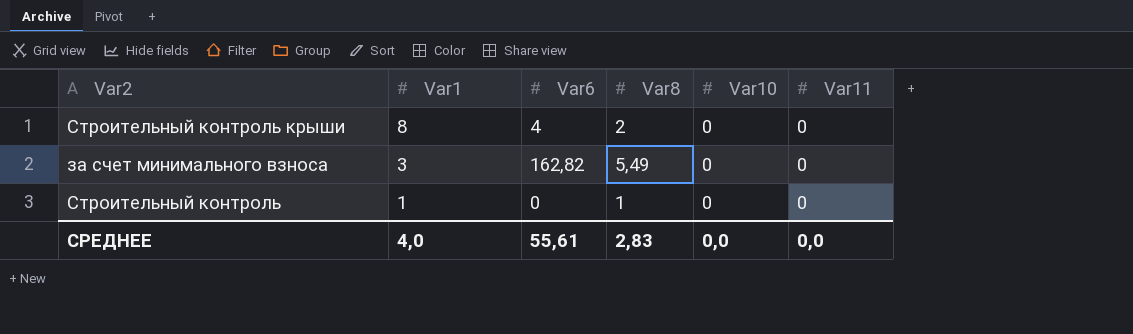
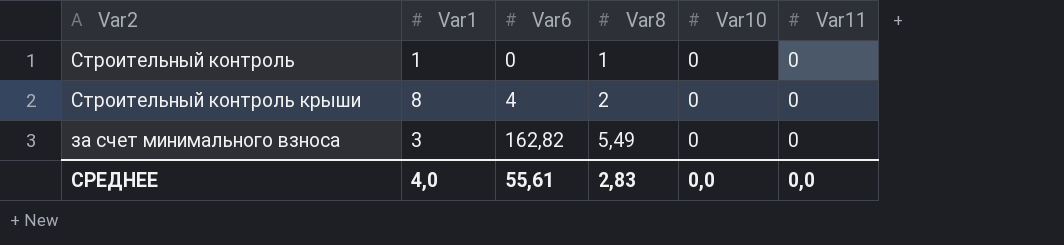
row order: Var1 descending -> Var6 ascending

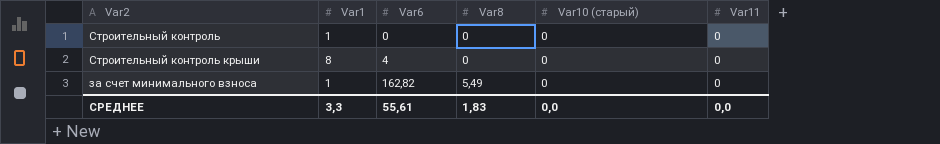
column name: Var10 -> Var10 (старый)
Строительный контроль | Var8: 1 -> 0
Строительный контроль крыши | Var8: 2 -> 0
за счет минимального взноса | Var1: 3 -> 1
СРЕДНЕЕ | Var1: 4,0 -> 3,3
СРЕДНЕЕ | Var8: 2,83 -> 1,83

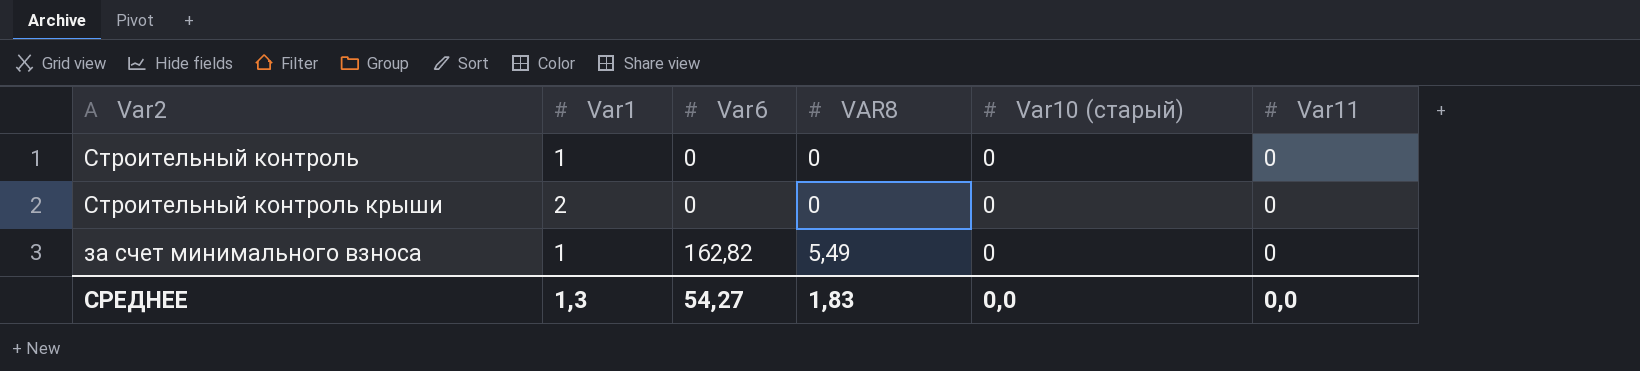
column name: Var8 -> VAR8
Строительный контроль крыши | Var1: 8 -> 2
Строительный контроль крыши | Var6: 4 -> 0
СРЕДНЕЕ | Var1: 3,3 -> 1,3
СРЕДНЕЕ | Var6: 55,61 -> 54,27

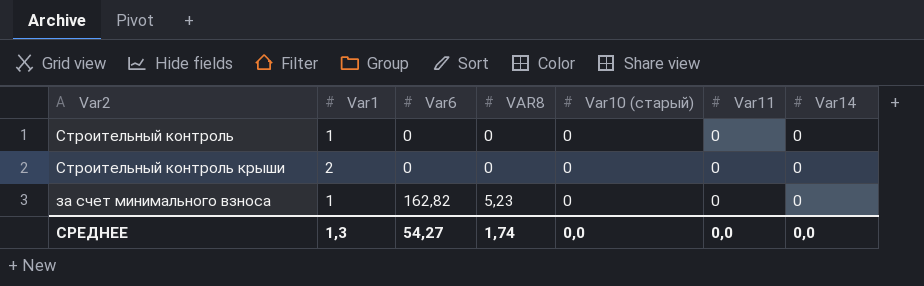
column Var14 | position: none -> 7
за счет минимального взноса | VAR8: 5,49 -> 5,23
СРЕДНЕЕ | VAR8: 1,83 -> 1,74

